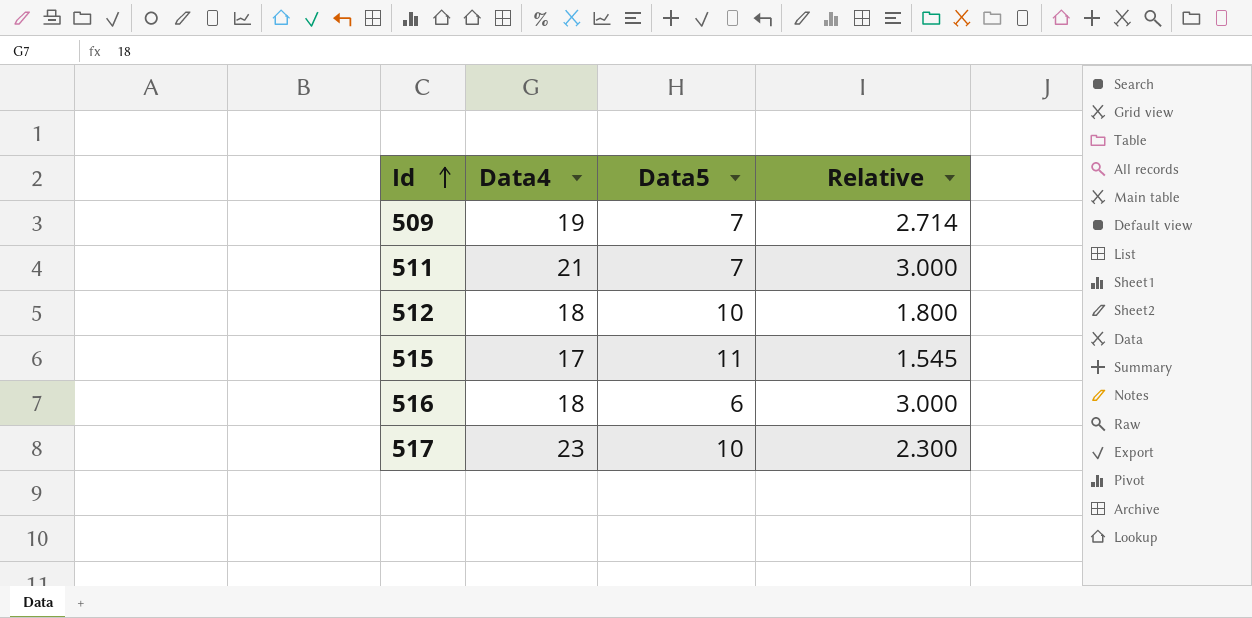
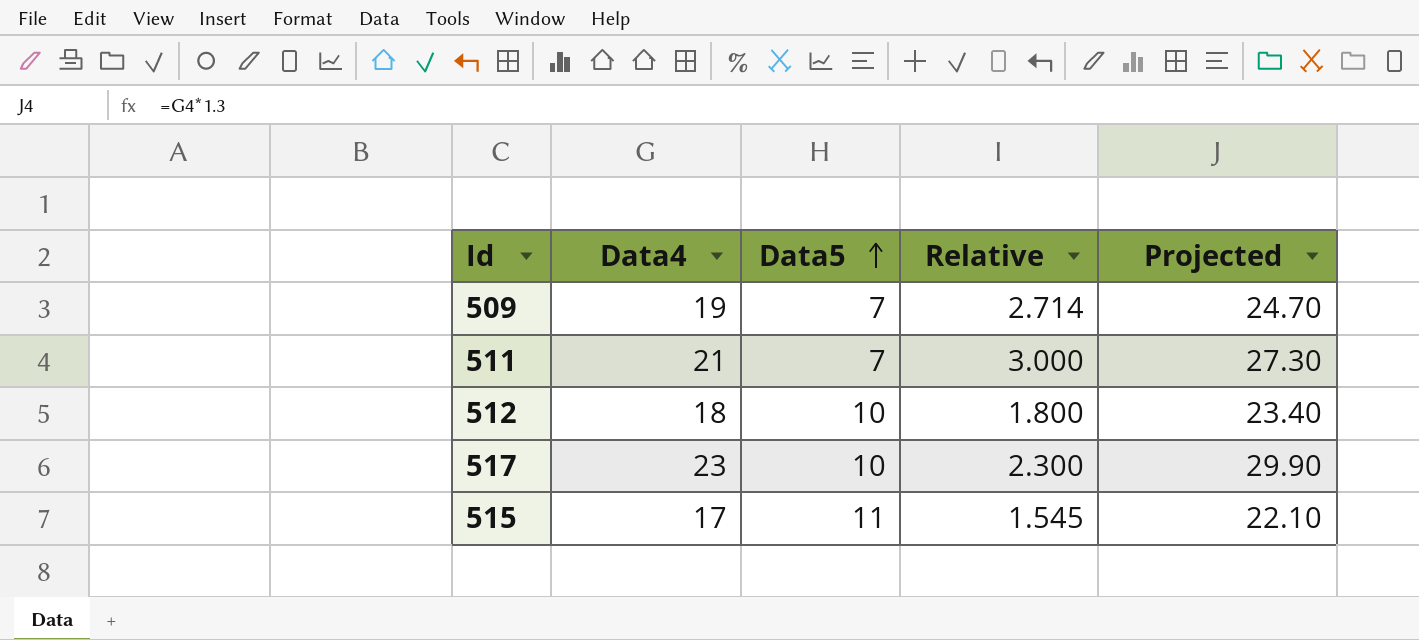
row order: Id ascending -> Data5 ascending
column Projected | formula: none -> [Data4] * 1.3
row 516: 18 | 6 | 3.000 -> none

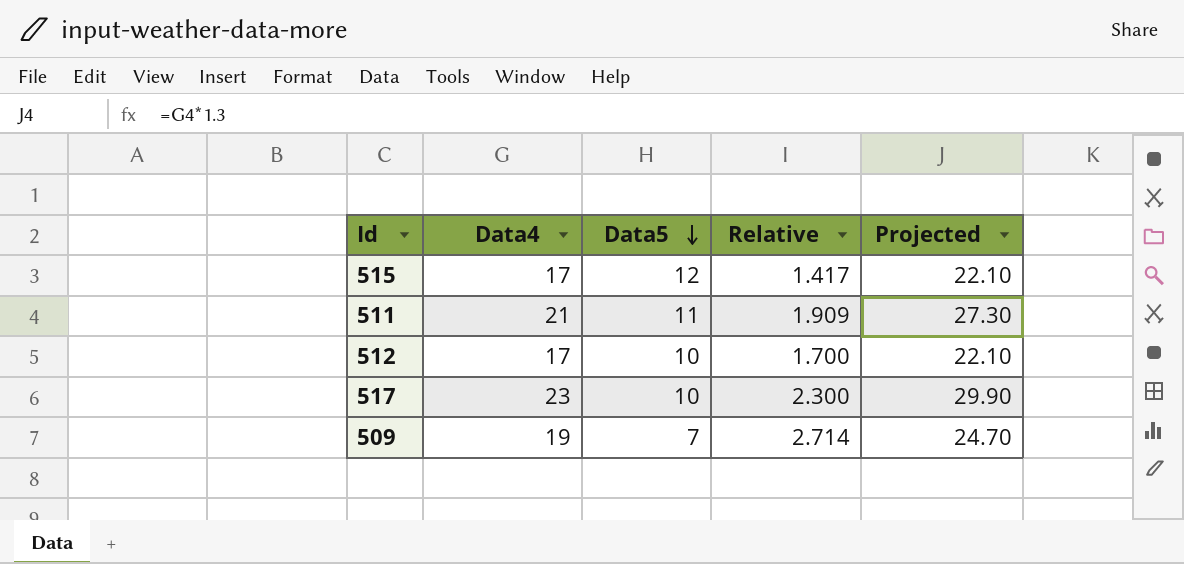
row order: Data5 ascending -> Data5 descending
515 | Data5: 11 -> 12
515 | Relative: 1.545 -> 1.417
511 | Data5: 7 -> 11
511 | Relative: 3.000 -> 1.909
512 | Data4: 18 -> 17
512 | Relative: 1.800 -> 1.700
512 | Projected: 23.40 -> 22.10

